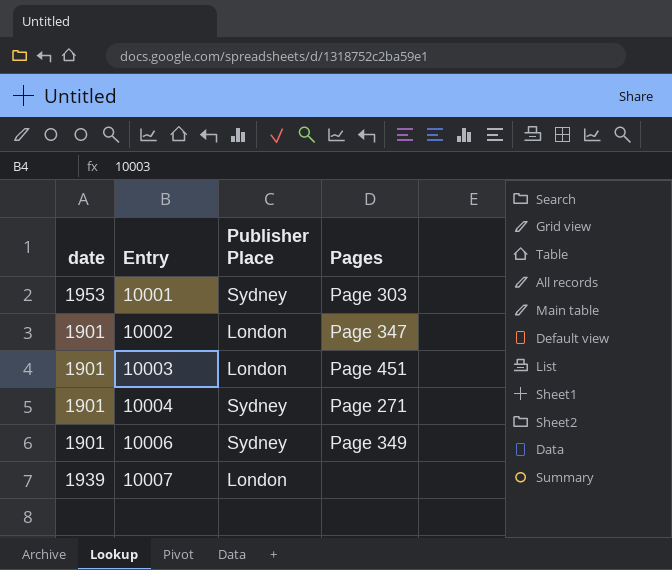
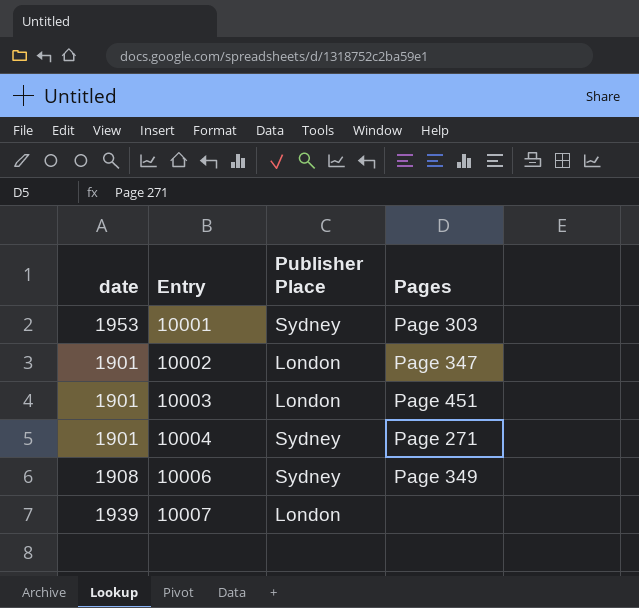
10006 | date: 1901 -> 1908

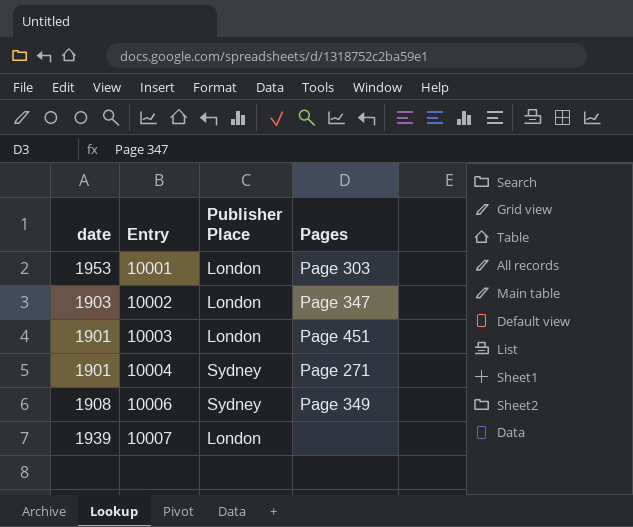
10001 | Publisher Place: Sydney -> London
10002 | date: 1901 -> 1903

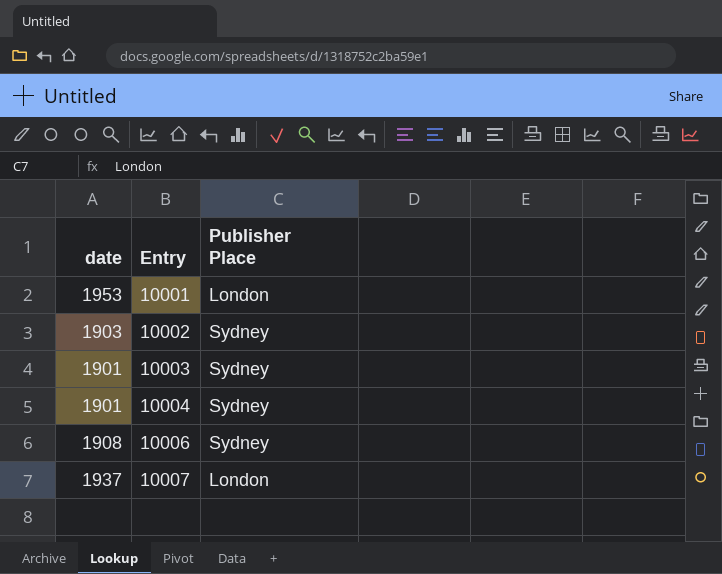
column Pages | position: 4 -> none
10002 | Publisher Place: London -> Sydney
10003 | Publisher Place: London -> Sydney
10007 | date: 1939 -> 1937

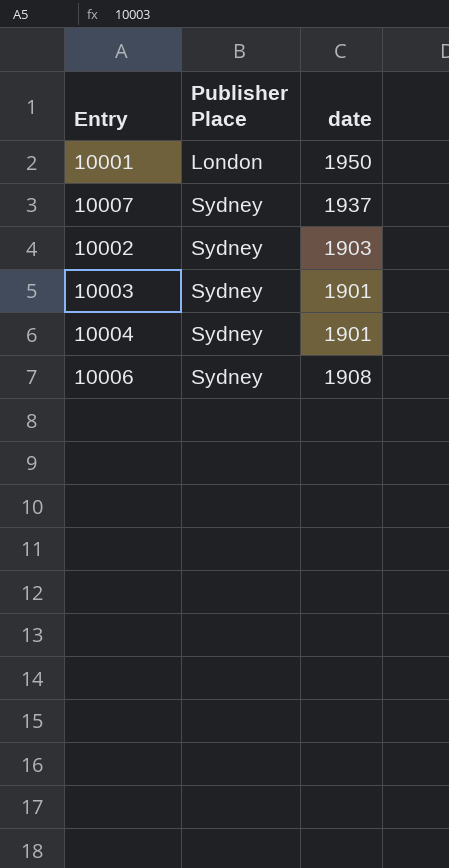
row order: Entry ascending -> Publisher Place ascending
column date | position: 1 -> 3
10001 | date: 1953 -> 1950
10007 | Publisher Place: London -> Sydney

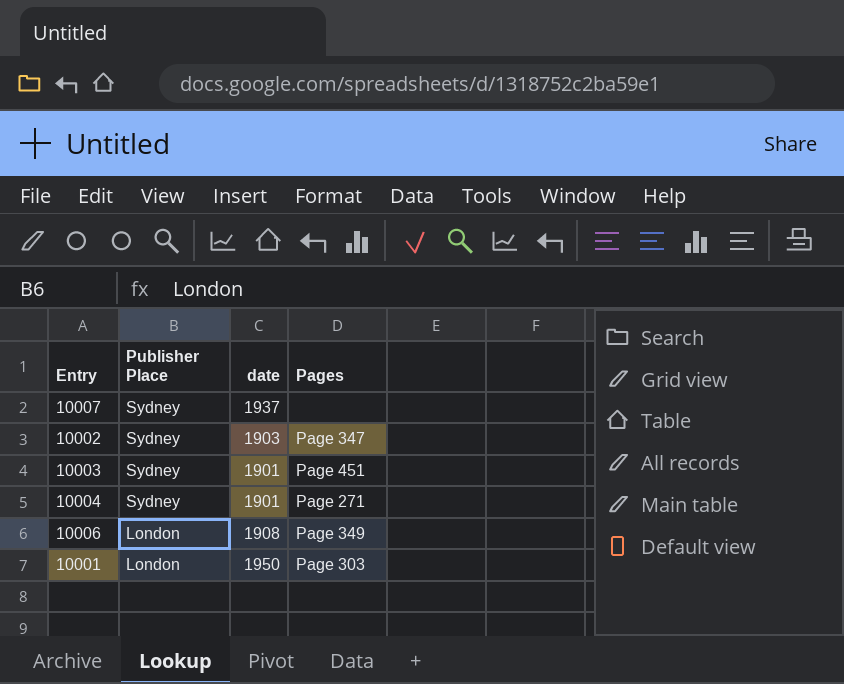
row order: Publisher Place ascending -> Publisher Place descending
column Pages | position: none -> 4
10006 | Publisher Place: Sydney -> London

